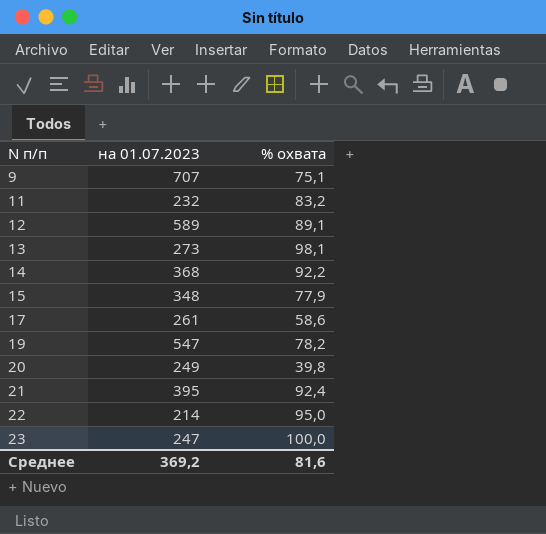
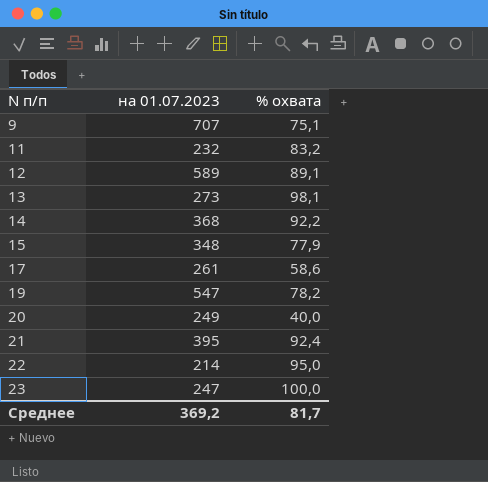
20 | % охвата: 39,8 -> 40,0
Среднее | % охвата: 81,6 -> 81,7

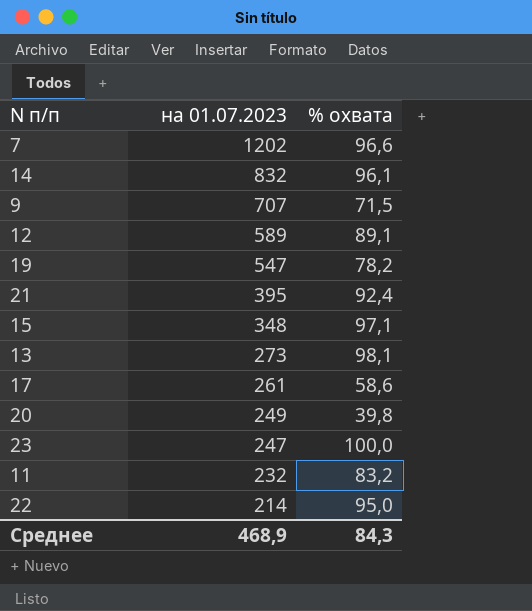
row order: N п/п ascending -> на 01.07.2023 descending
row 7: none -> 1202 | 96,6
14 | на 01.07.2023: 368 -> 832
14 | % охвата: 92,2 -> 96,1
9 | % охвата: 75,1 -> 71,5
15 | % охвата: 77,9 -> 97,1
20 | % охвата: 40,0 -> 39,8
Среднее | на 01.07.2023: 369,2 -> 468,9
Среднее | % охвата: 81,7 -> 84,3

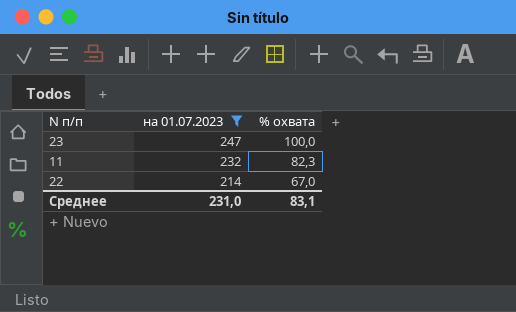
filter: none -> на 01.07.2023 <= 247
11 | % охвата: 83,2 -> 82,3
22 | % охвата: 95,0 -> 67,0
Среднее | на 01.07.2023: 468,9 -> 231,0
Среднее | % охвата: 84,3 -> 83,1

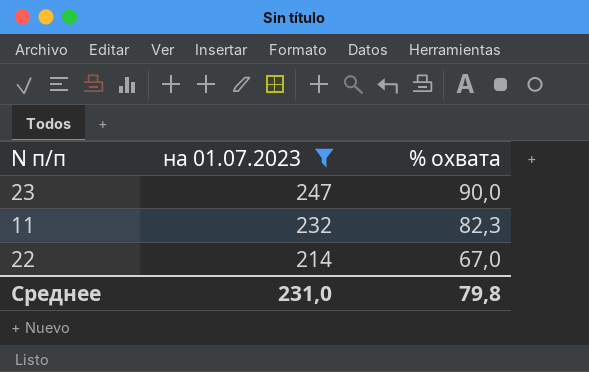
23 | % охвата: 100,0 -> 90,0
Среднее | % охвата: 83,1 -> 79,8

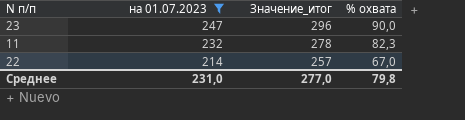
column Значение_итог | formula: none -> [на 01.07.2023] * 1,2

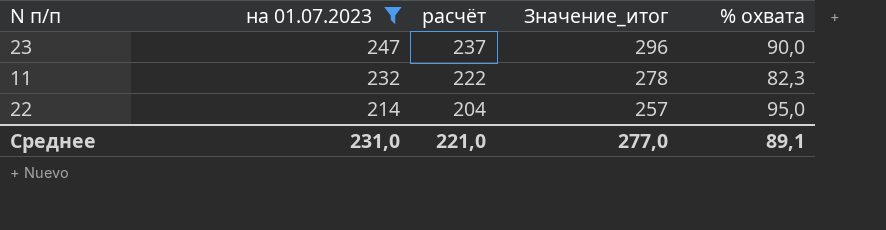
column расчёт | formula: none -> [на 01.07.2023] - 10
22 | % охвата: 67,0 -> 95,0
Среднее | % охвата: 79,8 -> 89,1

